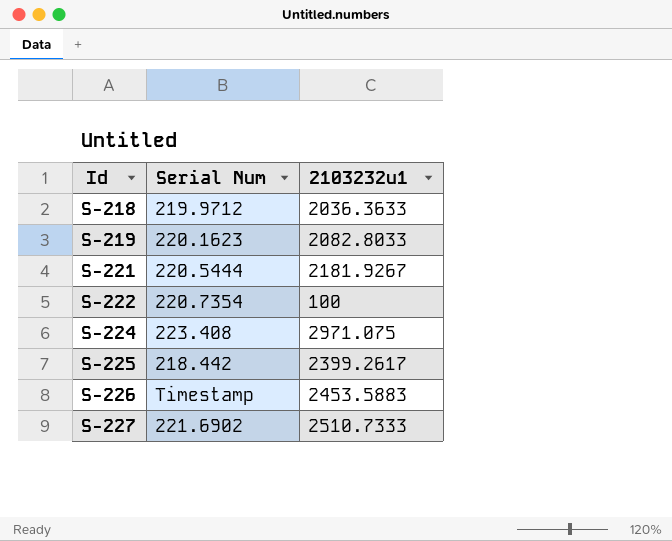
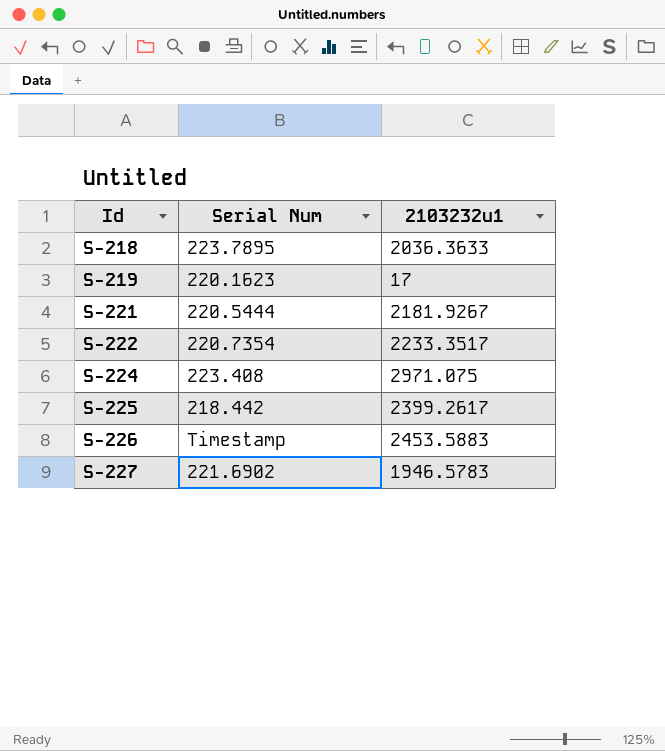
S-218 | Serial Num: 219.9712 -> 223.7895
S-219 | 2103232u1: 2082.8033 -> 17
S-222 | 2103232u1: 100 -> 2233.3517
S-227 | 2103232u1: 2510.7333 -> 1946.5783

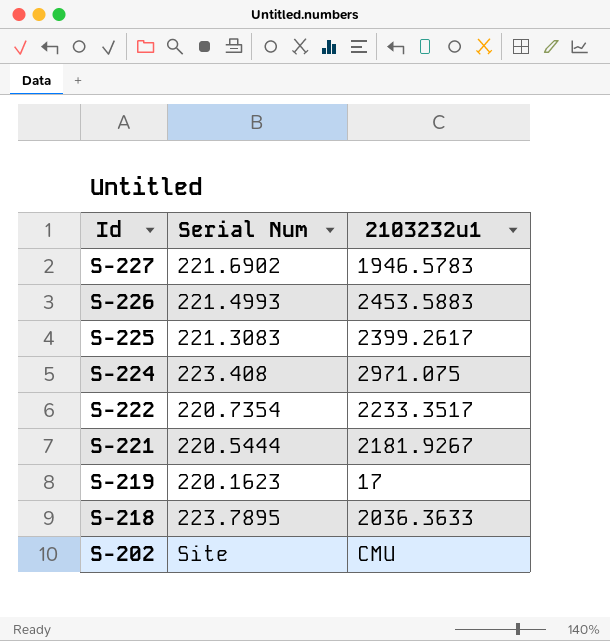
row order: Id ascending -> Id descending
S-226 | Serial Num: Timestamp -> 221.4993
S-225 | Serial Num: 218.442 -> 221.3083
row S-202: none -> Site | CMU

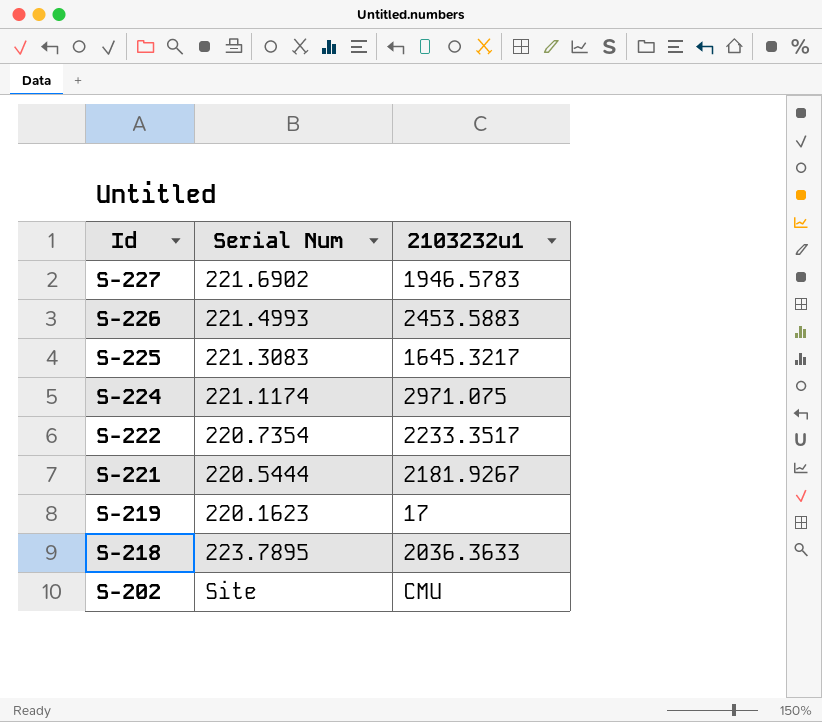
S-225 | 2103232u1: 2399.2617 -> 1645.3217
S-224 | Serial Num: 223.408 -> 221.1174

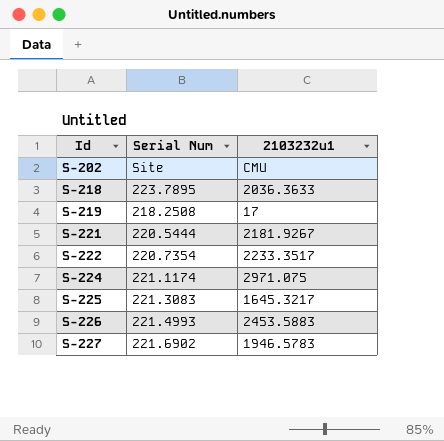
row order: Id descending -> Id ascending
S-219 | Serial Num: 220.1623 -> 218.2508

